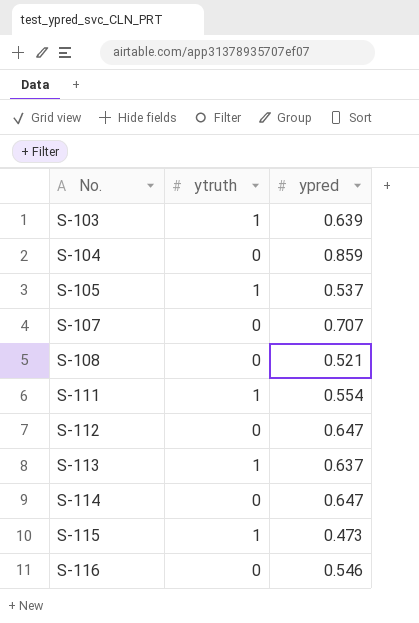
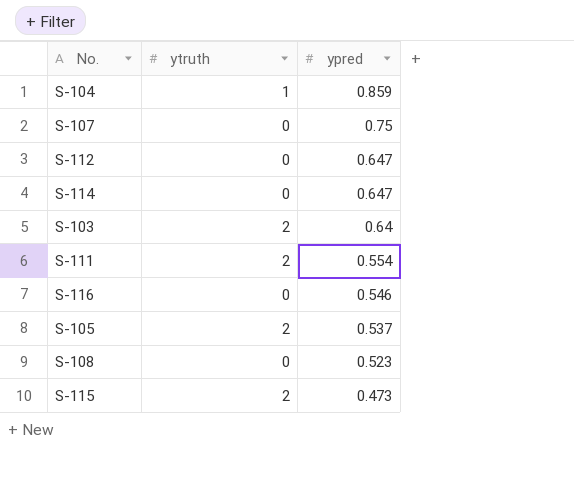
row order: No. ascending -> ypred descending
row S-113: 1 | 0.637 -> none
S-104 | ytruth: 0 -> 1
S-107 | ypred: 0.707 -> 0.75
S-103 | ytruth: 1 -> 2
S-103 | ypred: 0.639 -> 0.64
S-111 | ytruth: 1 -> 2
S-105 | ytruth: 1 -> 2
S-108 | ypred: 0.521 -> 0.523
S-115 | ytruth: 1 -> 2

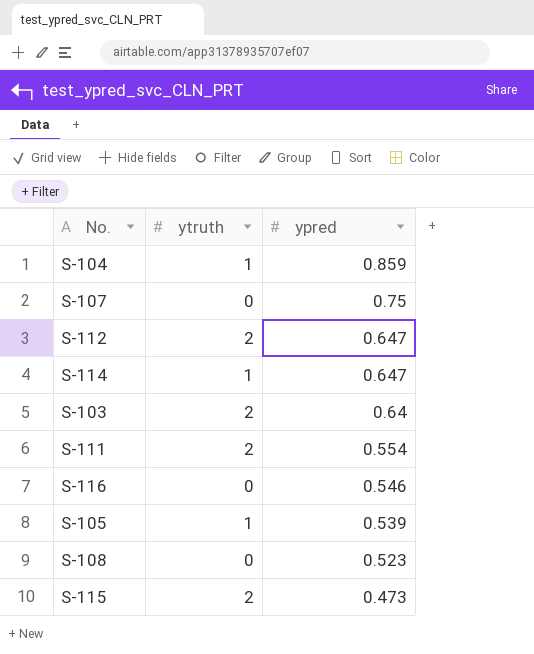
S-112 | ytruth: 0 -> 2
S-114 | ytruth: 0 -> 1
S-105 | ytruth: 2 -> 1
S-105 | ypred: 0.537 -> 0.539

